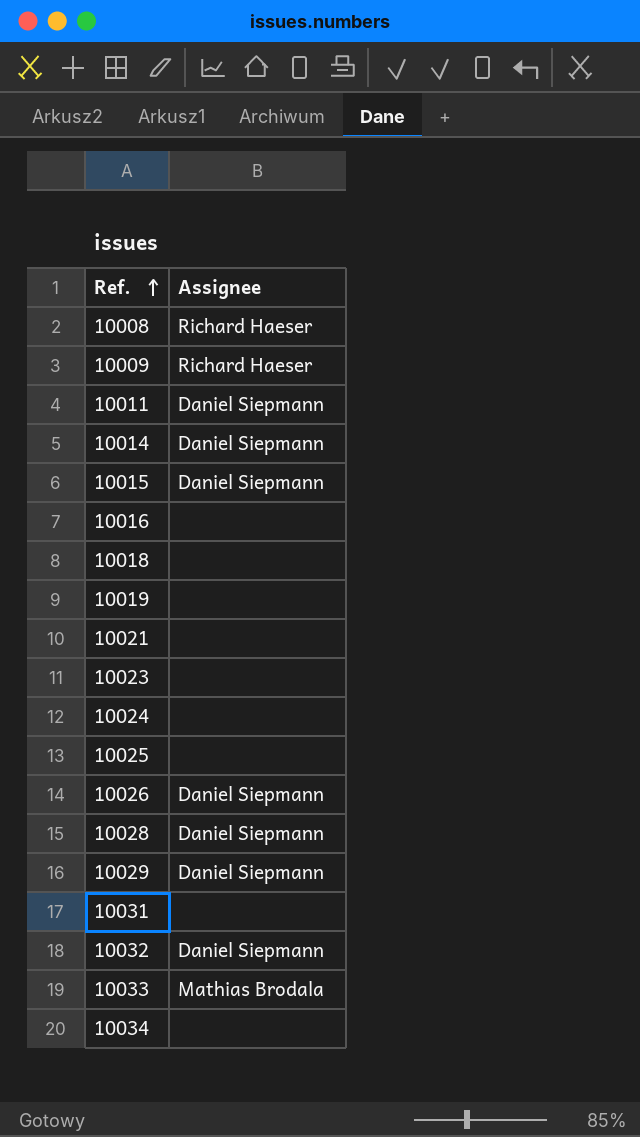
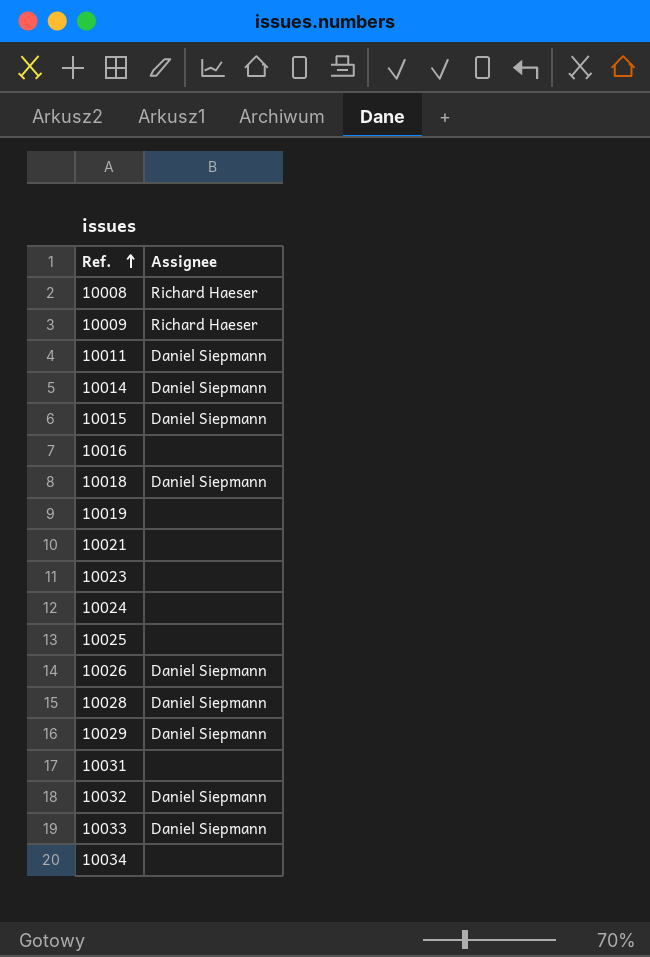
10018 | Assignee: none -> Daniel Siepmann
10033 | Assignee: Mathias Brodala -> Daniel Siepmann

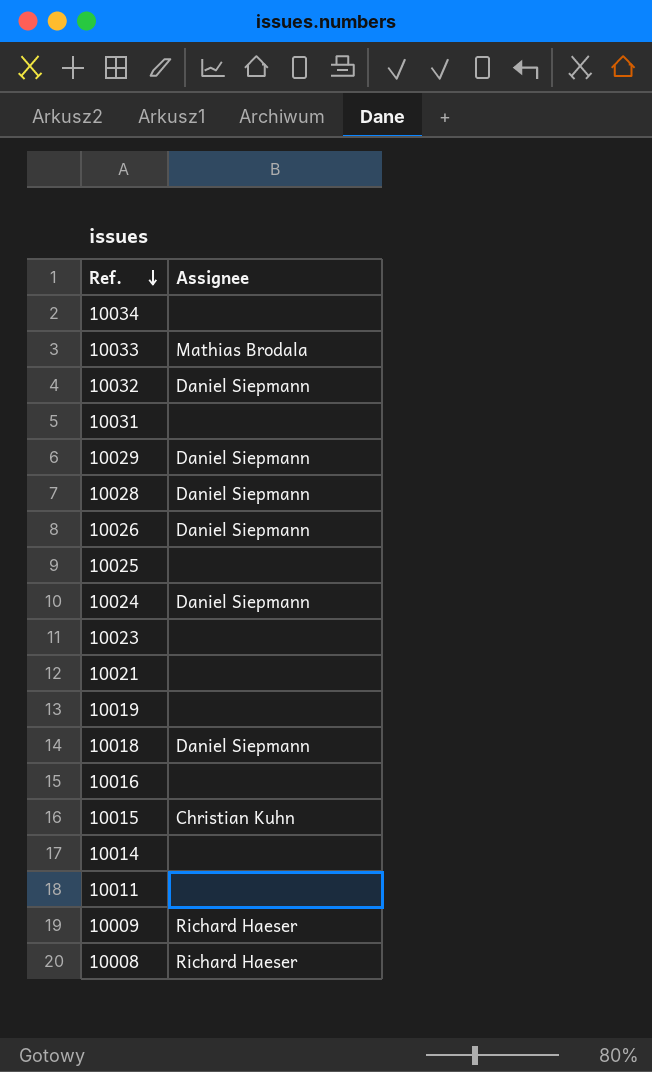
row order: Ref. ascending -> Ref. descending
10033 | Assignee: Daniel Siepmann -> Mathias Brodala
10024 | Assignee: none -> Daniel Siepmann
10015 | Assignee: Daniel Siepmann -> Christian Kuhn
10014 | Assignee: Daniel Siepmann -> none
10011 | Assignee: Daniel Siepmann -> none

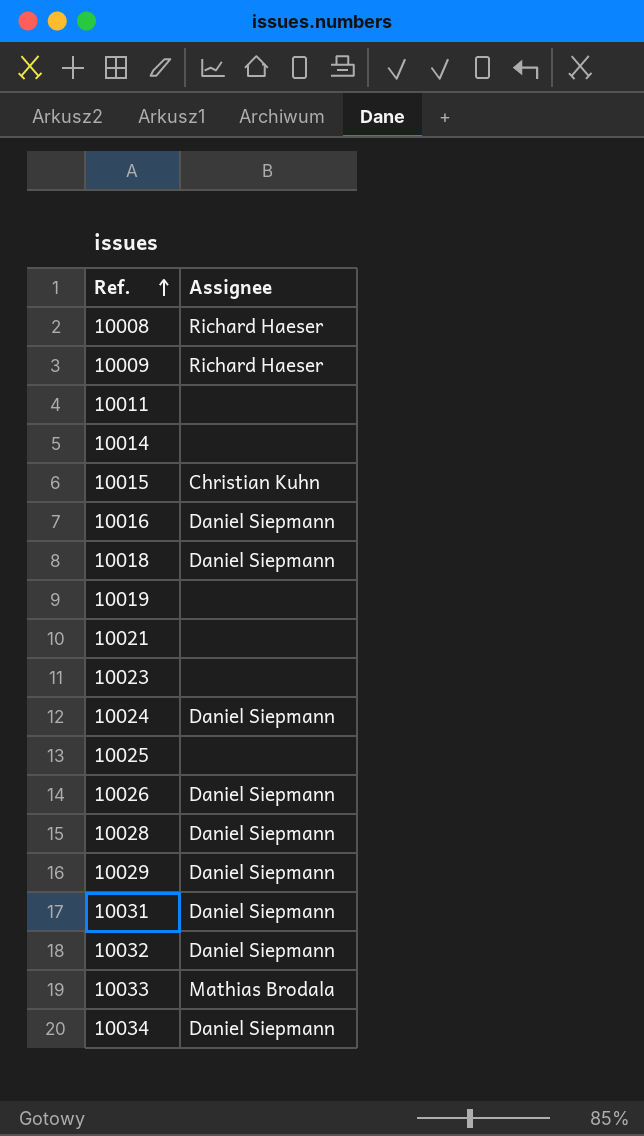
row order: Ref. descending -> Ref. ascending
10016 | Assignee: none -> Daniel Siepmann
10031 | Assignee: none -> Daniel Siepmann
10034 | Assignee: none -> Daniel Siepmann

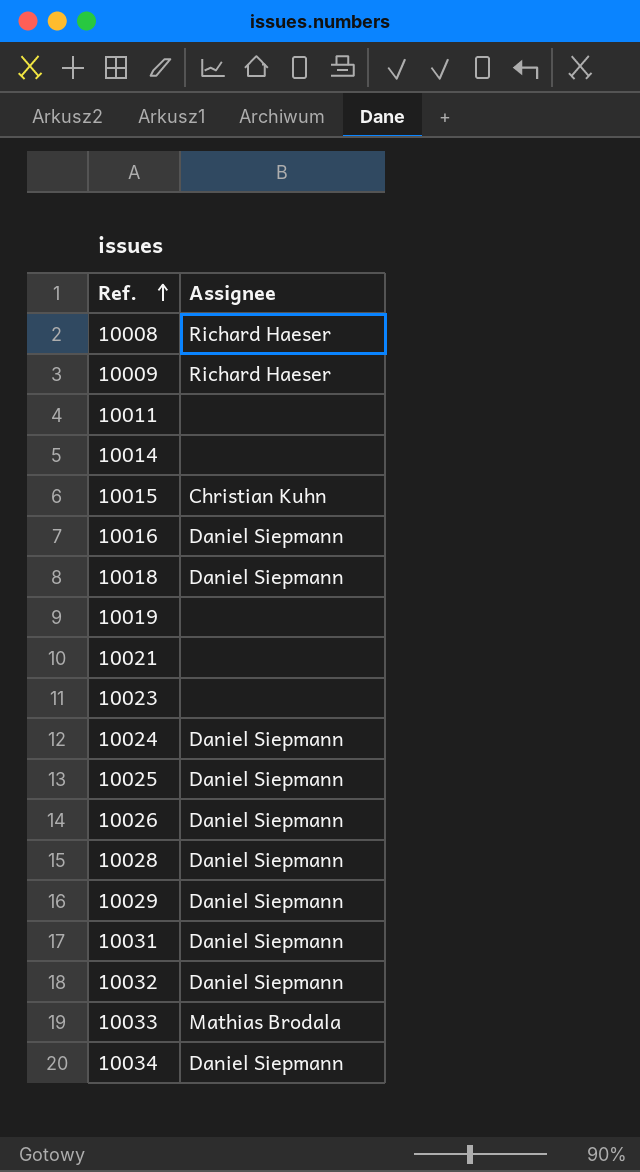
10025 | Assignee: none -> Daniel Siepmann

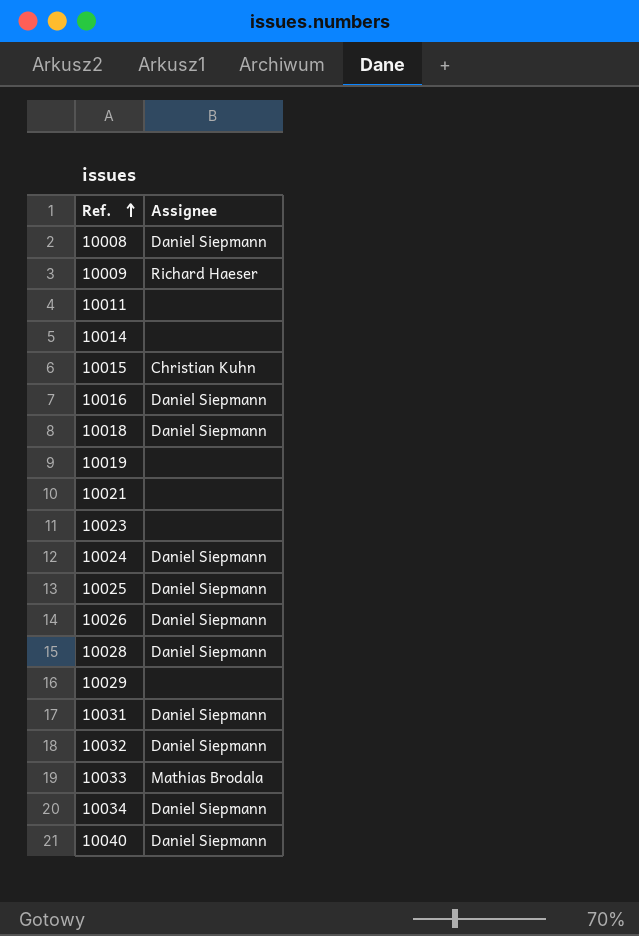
10008 | Assignee: Richard Haeser -> Daniel Siepmann
10029 | Assignee: Daniel Siepmann -> none
row 10040: none -> Daniel Siepmann

